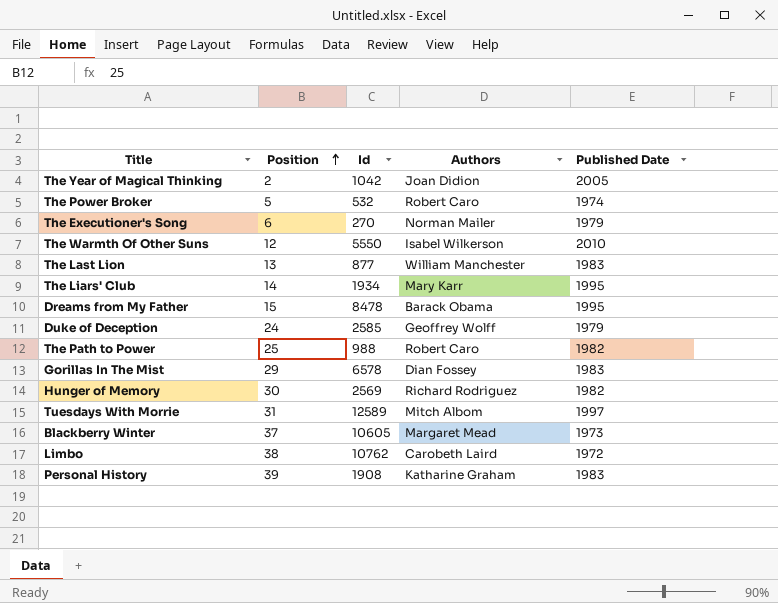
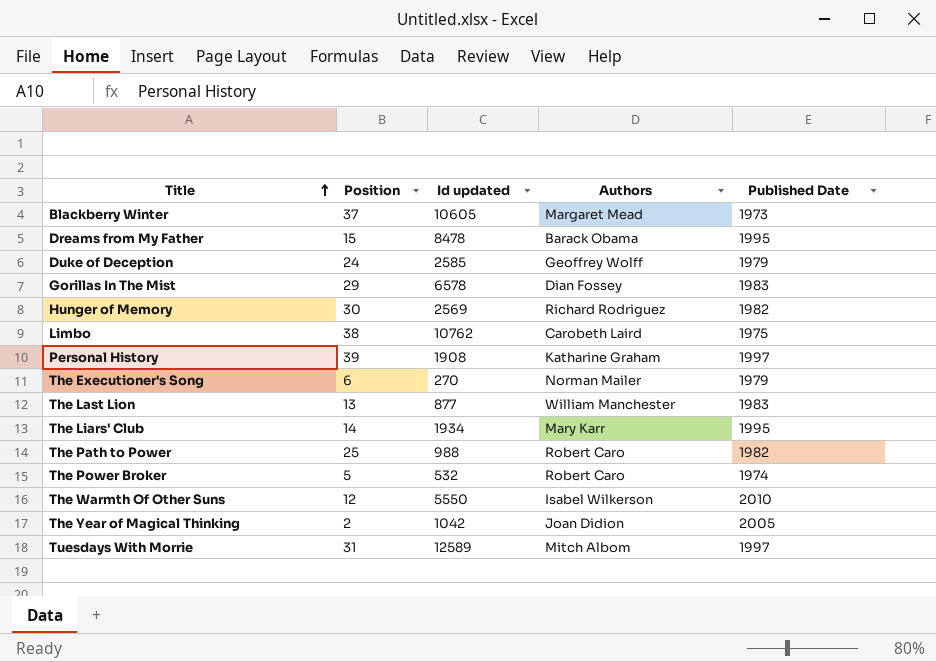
row order: Position ascending -> Title ascending
column name: Id -> Id updated
Limbo | Published Date: 1972 -> 1975
Personal History | Published Date: 1983 -> 1997

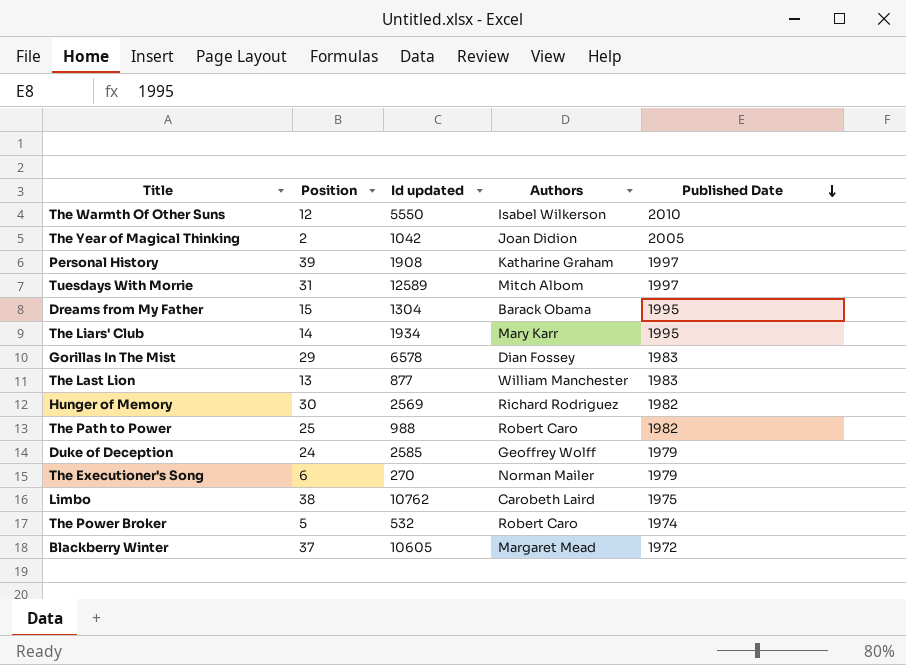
row order: Title ascending -> Published Date descending
Dreams from My Father | Id updated: 8478 -> 1304
Blackberry Winter | Published Date: 1973 -> 1972

